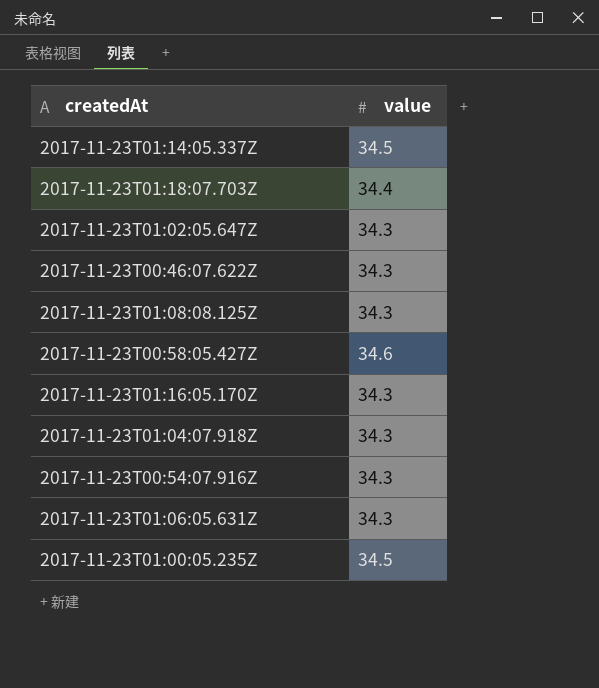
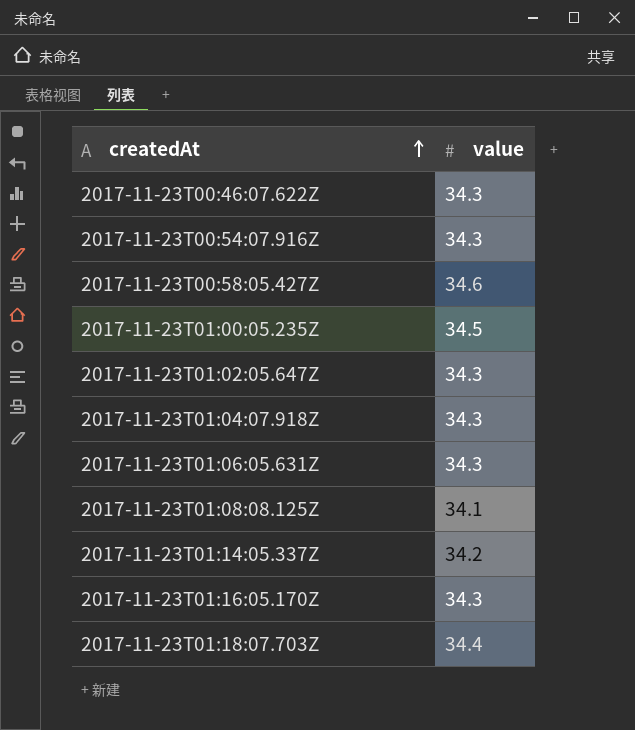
row order: none -> createdAt ascending
2017-11-23T01:08:08.125Z | value: 34.3 -> 34.1
2017-11-23T01:14:05.337Z | value: 34.5 -> 34.2

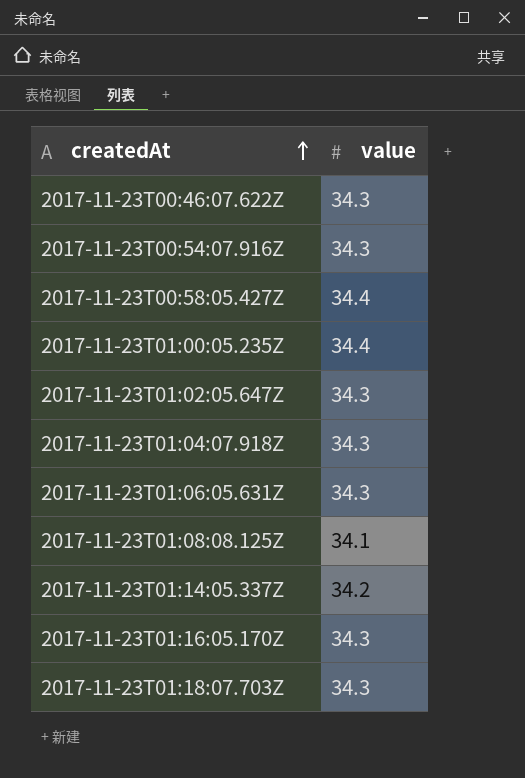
2017-11-23T00:58:05.427Z | value: 34.6 -> 34.4
2017-11-23T01:00:05.235Z | value: 34.5 -> 34.4
2017-11-23T01:18:07.703Z | value: 34.4 -> 34.3

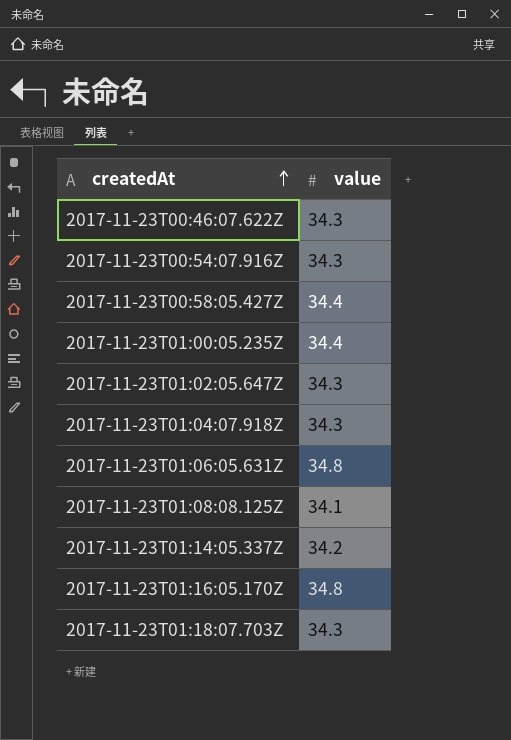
2017-11-23T01:06:05.631Z | value: 34.3 -> 34.8
2017-11-23T01:16:05.170Z | value: 34.3 -> 34.8

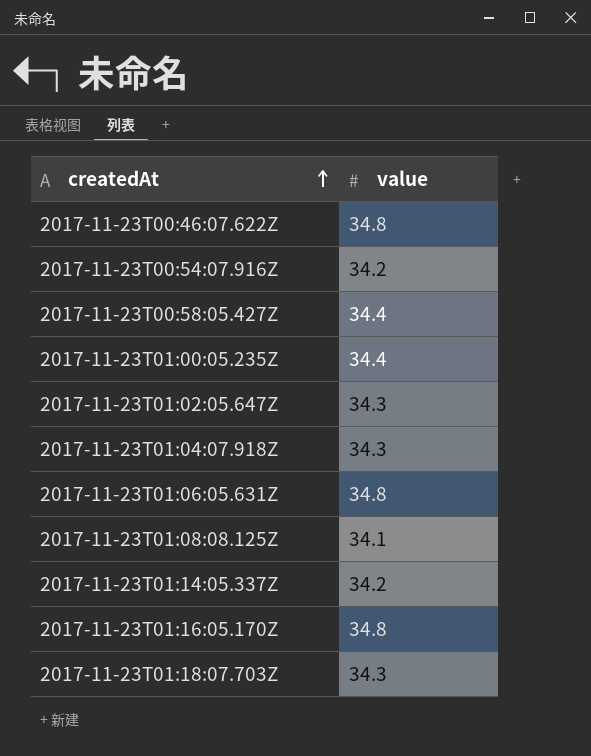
2017-11-23T00:46:07.622Z | value: 34.3 -> 34.8
2017-11-23T00:54:07.916Z | value: 34.3 -> 34.2

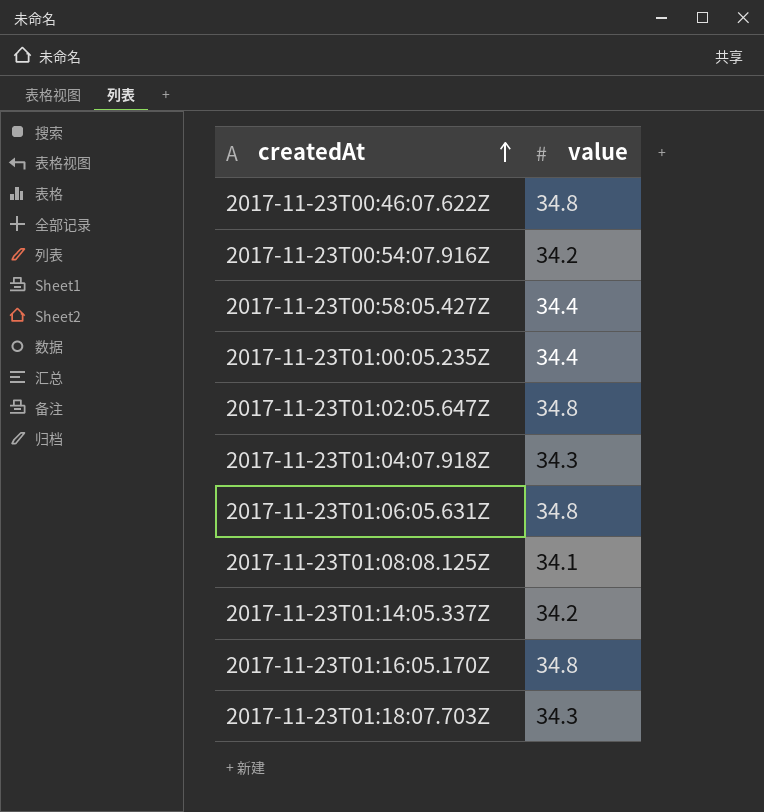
2017-11-23T01:02:05.647Z | value: 34.3 -> 34.8

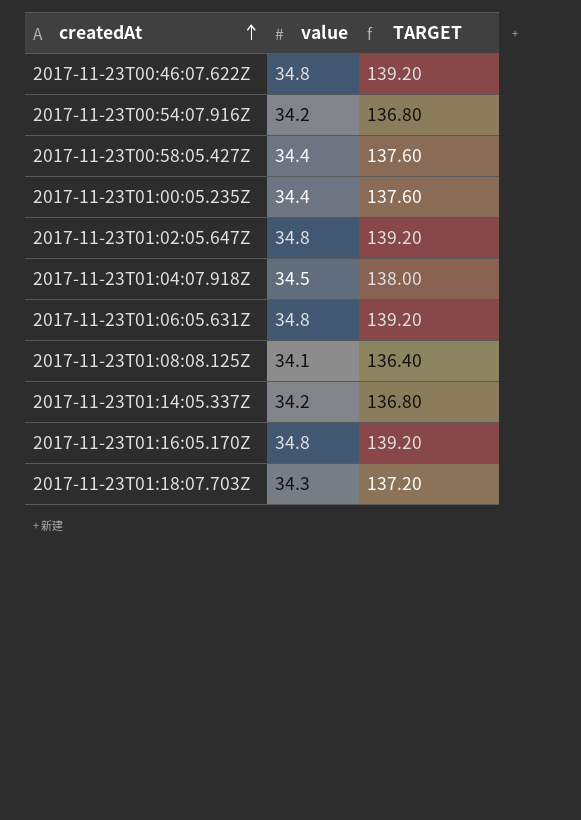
column TARGET | formula: none -> [value] * 4
2017-11-23T01:04:07.918Z | value: 34.3 -> 34.5

